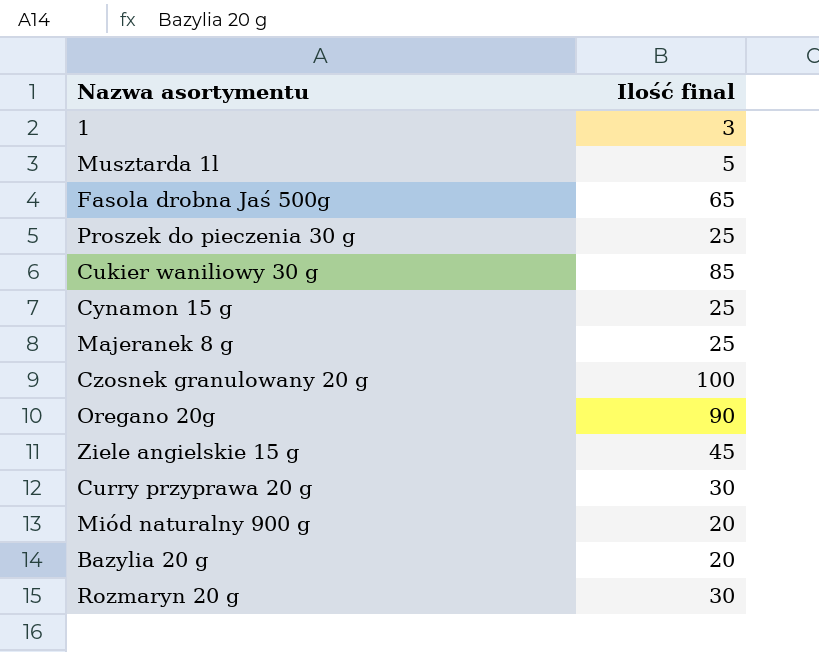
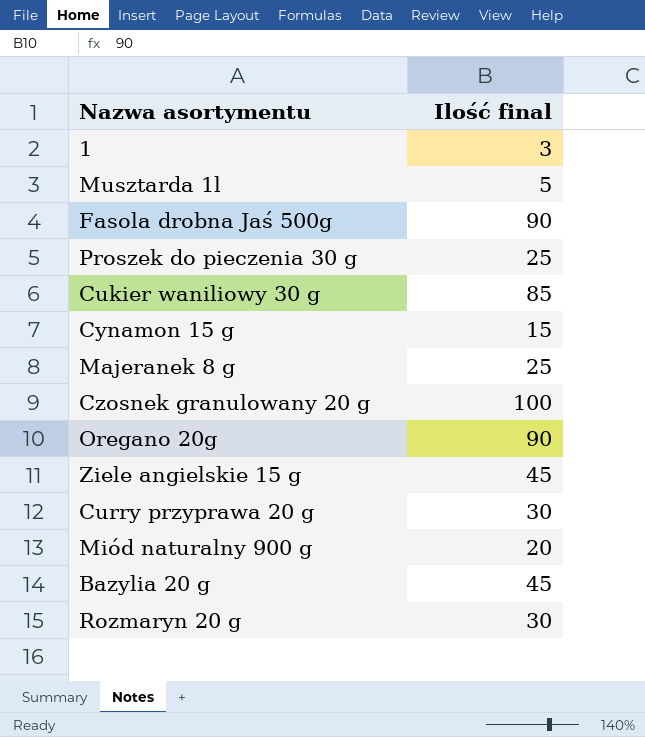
Fasola drobna Jaś 500g | Ilość final: 65 -> 90
Cynamon 15 g | Ilość final: 25 -> 15
Bazylia 20 g | Ilość final: 20 -> 45

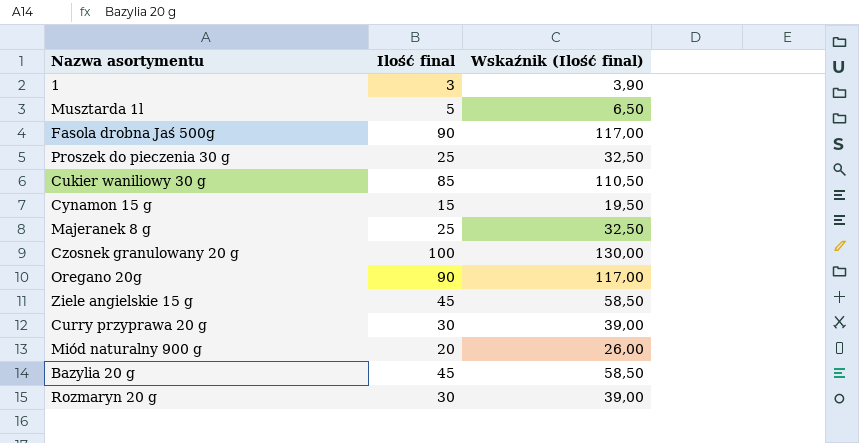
column Wskaźnik (Ilość final) | formula: none -> [Ilość final] * 1,3

